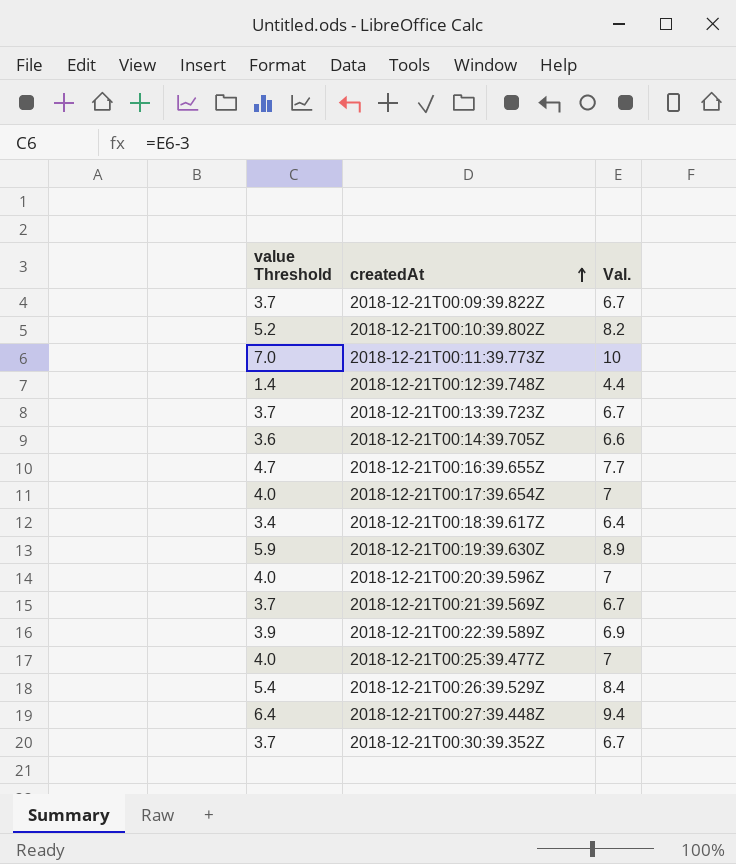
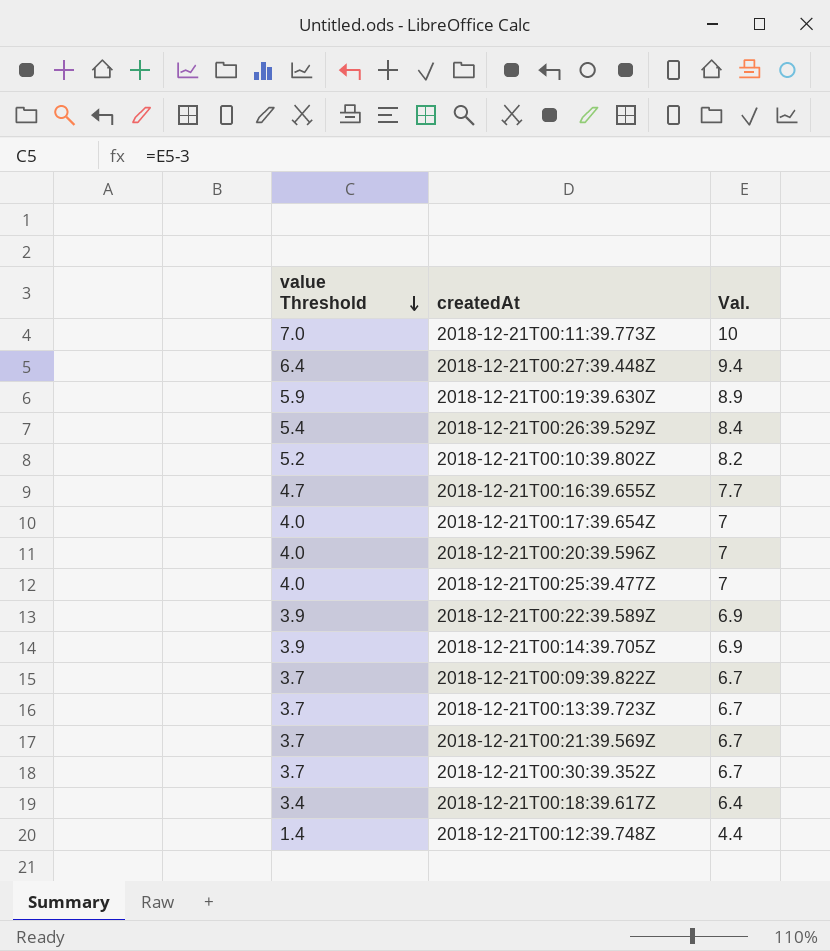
row order: createdAt ascending -> value Threshold descending
2018-12-21T00:14:39.705Z | value Threshold: 3.6 -> 3.9
2018-12-21T00:14:39.705Z | Val.: 6.6 -> 6.9

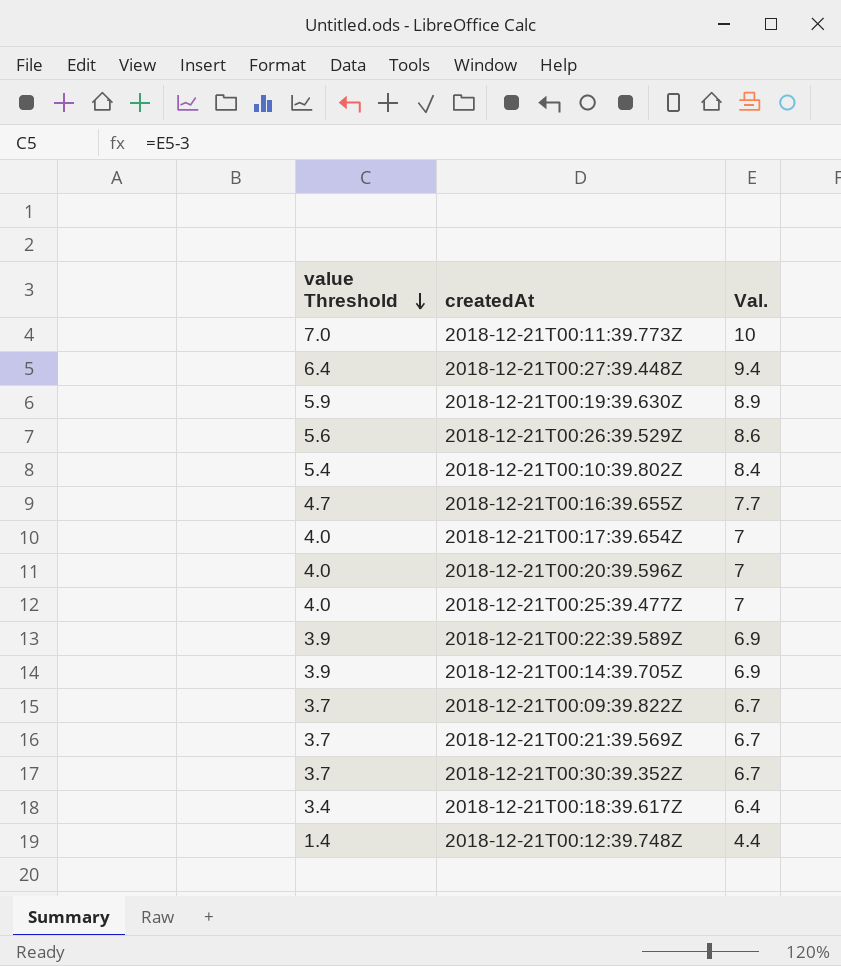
row 2018-12-21T00:13:39.723Z: 3.7 | 6.7 -> none
2018-12-21T00:26:39.529Z | value Threshold: 5.4 -> 5.6
2018-12-21T00:26:39.529Z | Val.: 8.4 -> 8.6
2018-12-21T00:10:39.802Z | value Threshold: 5.2 -> 5.4
2018-12-21T00:10:39.802Z | Val.: 8.2 -> 8.4

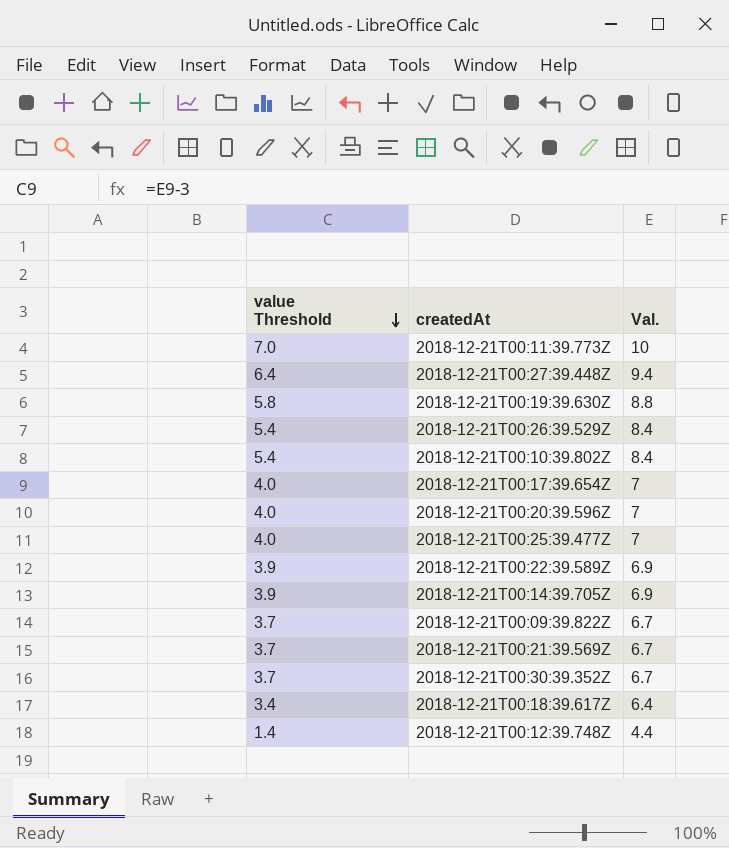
row 2018-12-21T00:16:39.655Z: 4.7 | 7.7 -> none
2018-12-21T00:19:39.630Z | value Threshold: 5.9 -> 5.8
2018-12-21T00:19:39.630Z | Val.: 8.9 -> 8.8
2018-12-21T00:26:39.529Z | value Threshold: 5.6 -> 5.4
2018-12-21T00:26:39.529Z | Val.: 8.6 -> 8.4

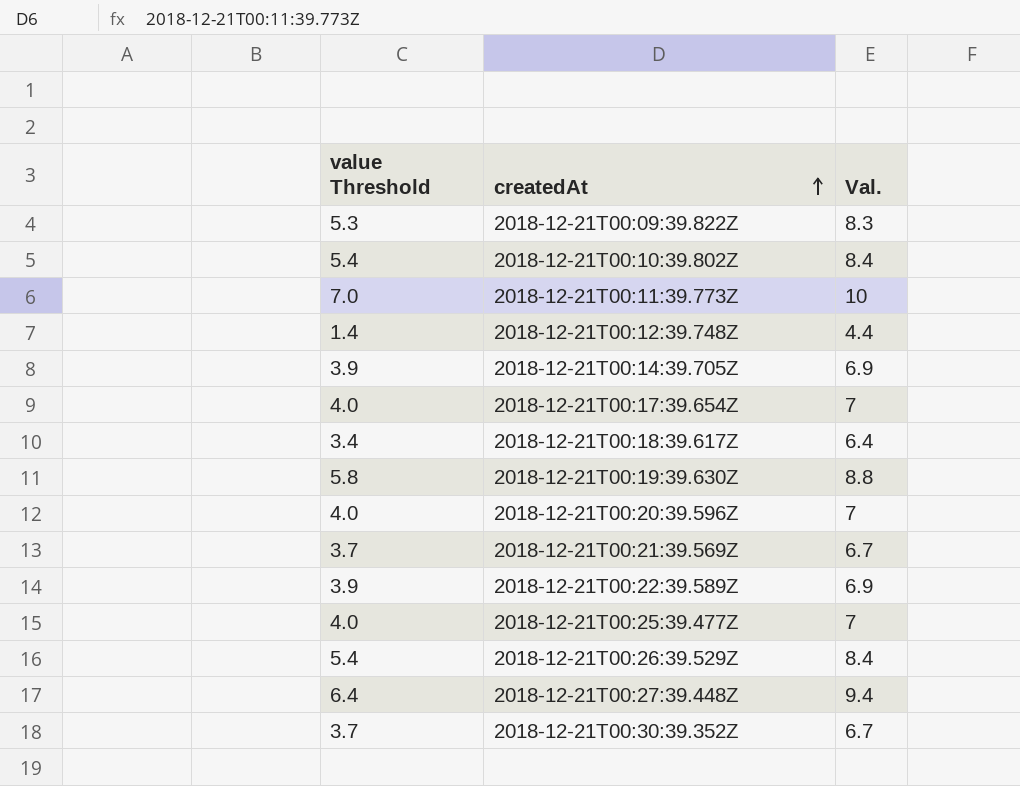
row order: value Threshold descending -> createdAt ascending
2018-12-21T00:09:39.822Z | value Threshold: 3.7 -> 5.3
2018-12-21T00:09:39.822Z | Val.: 6.7 -> 8.3

